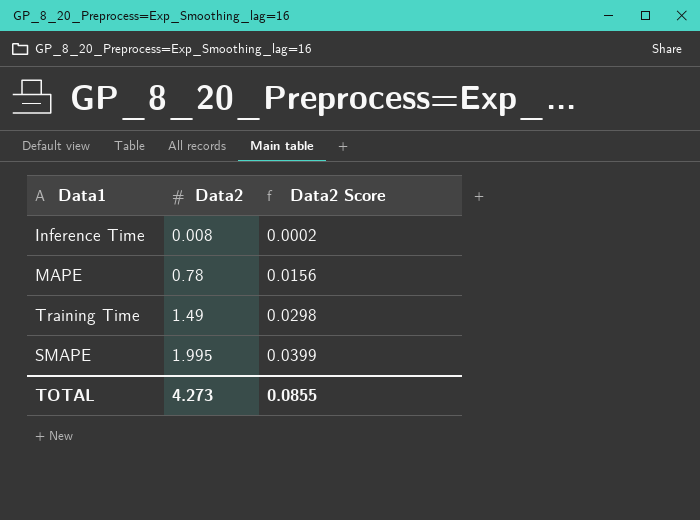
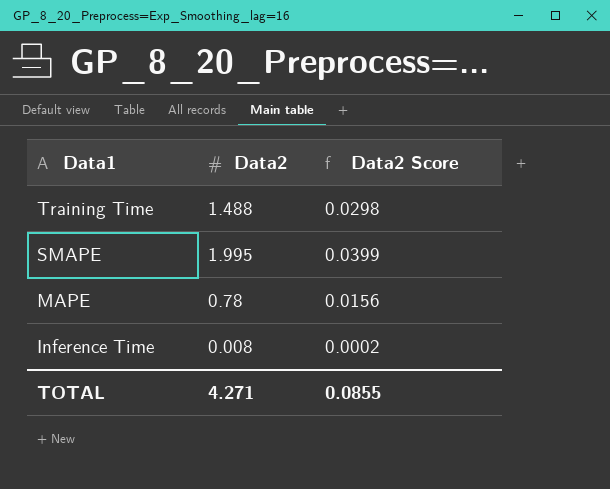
row order: Data2 ascending -> Data1 descending
Training Time | Data2: 1.49 -> 1.488
TOTAL | Data2: 4.273 -> 4.271

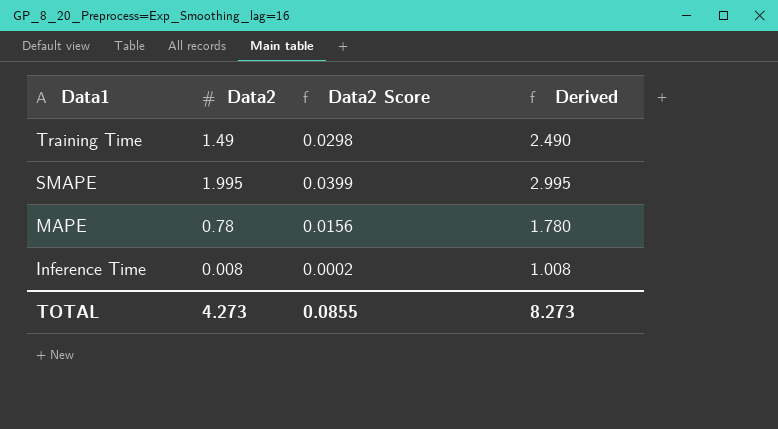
column Derived | formula: none -> [Data2] + 1
Training Time | Data2: 1.488 -> 1.49
TOTAL | Data2: 4.271 -> 4.273

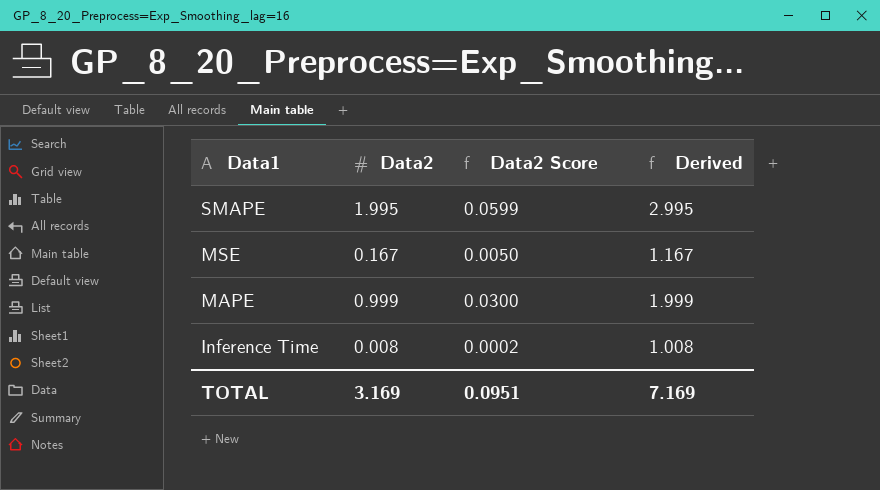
column Data2 Score | formula: [Data2] * 0.02 -> [Data2] * 0.03
row Training Time: 1.49 | 0.0298 | 2.490 -> none
row MSE: none -> 0.167 | 0.0050 | 1.167
MAPE | Data2: 0.78 -> 0.999
MAPE | Derived: 1.780 -> 1.999
TOTAL | Data2: 4.273 -> 3.169
TOTAL | Data2 Score: 0.0855 -> 0.0951
TOTAL | Derived: 8.273 -> 7.169

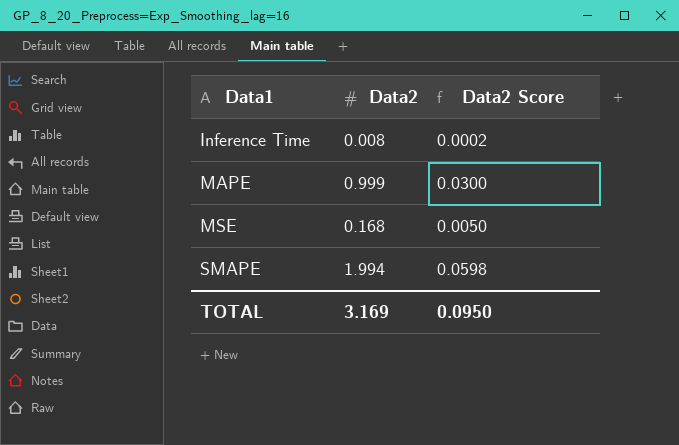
row order: Data1 descending -> Data1 ascending
column Derived | formula: [Data2] + 1 -> none
MSE | Data2: 0.167 -> 0.168
SMAPE | Data2: 1.995 -> 1.994
SMAPE | Data2 Score: 0.0599 -> 0.0598
TOTAL | Data2 Score: 0.0951 -> 0.0950

